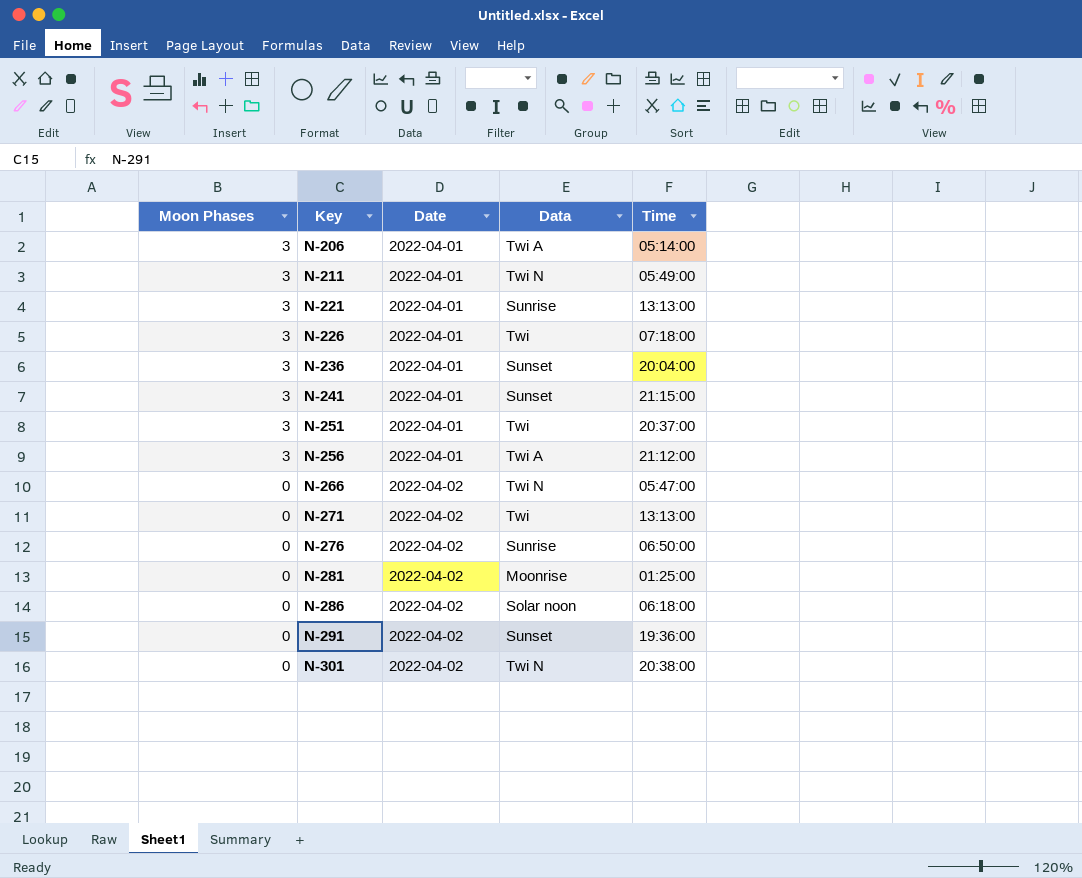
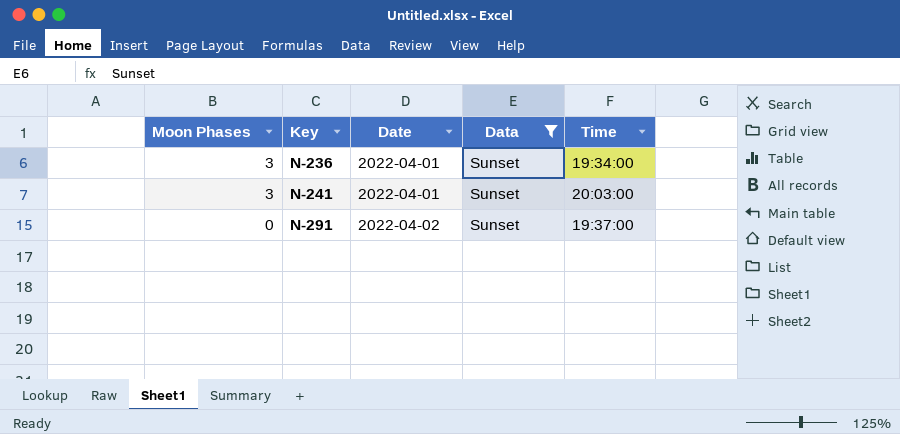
filter: none -> Data = Sunset
N-236 | Time: 20:04:00 -> 19:34:00
N-241 | Time: 21:15:00 -> 20:03:00
N-291 | Time: 19:36:00 -> 19:37:00

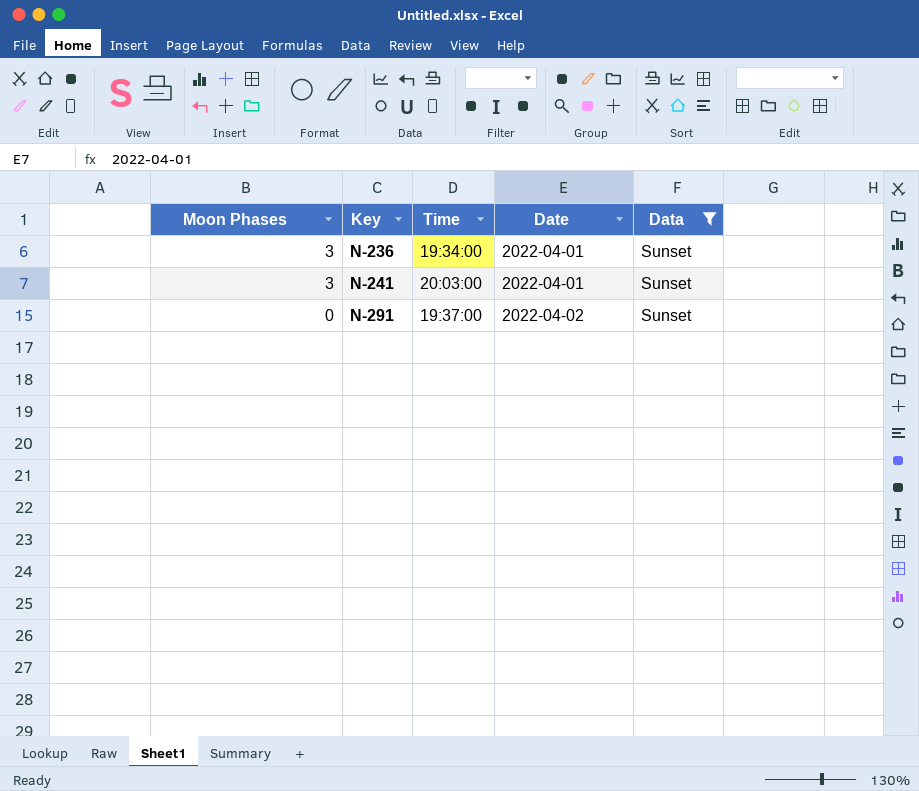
column Time | position: 5 -> 3

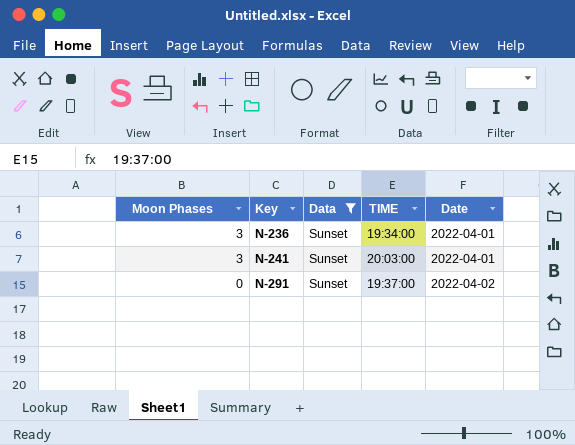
column Data | position: 5 -> 3
column name: Time -> TIME

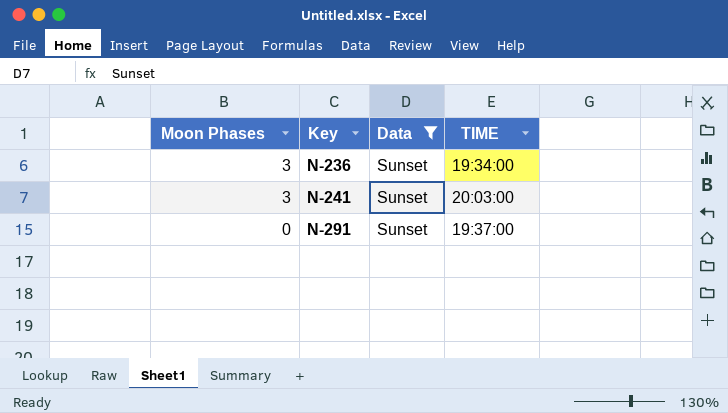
column Date | position: 5 -> none

